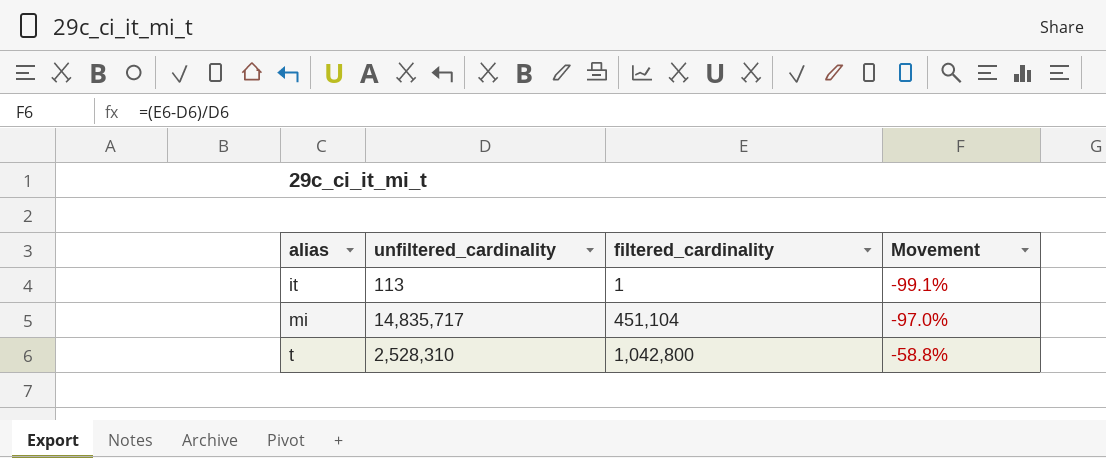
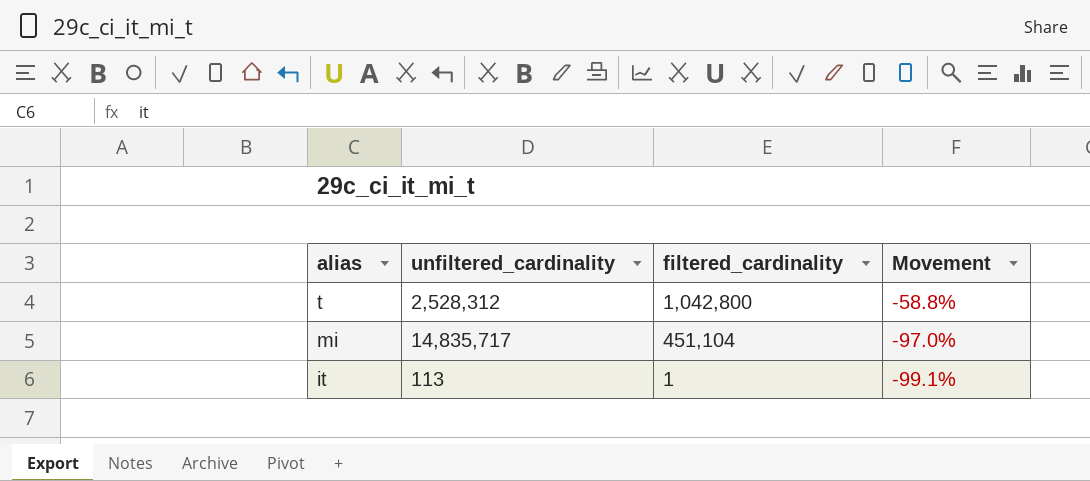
row order: alias ascending -> alias descending
t | unfiltered_cardinality: 2,528,310 -> 2,528,312

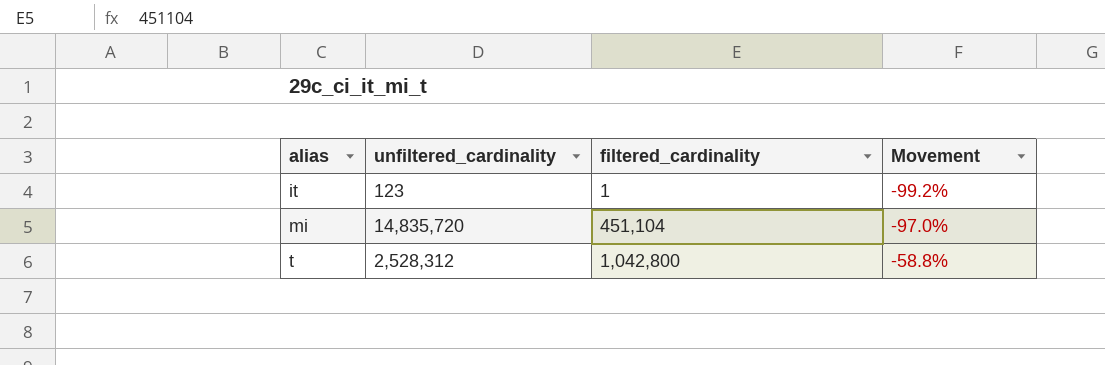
row order: alias descending -> alias ascending
it | unfiltered_cardinality: 113 -> 123
it | Movement: -99.1% -> -99.2%
mi | unfiltered_cardinality: 14,835,717 -> 14,835,720

